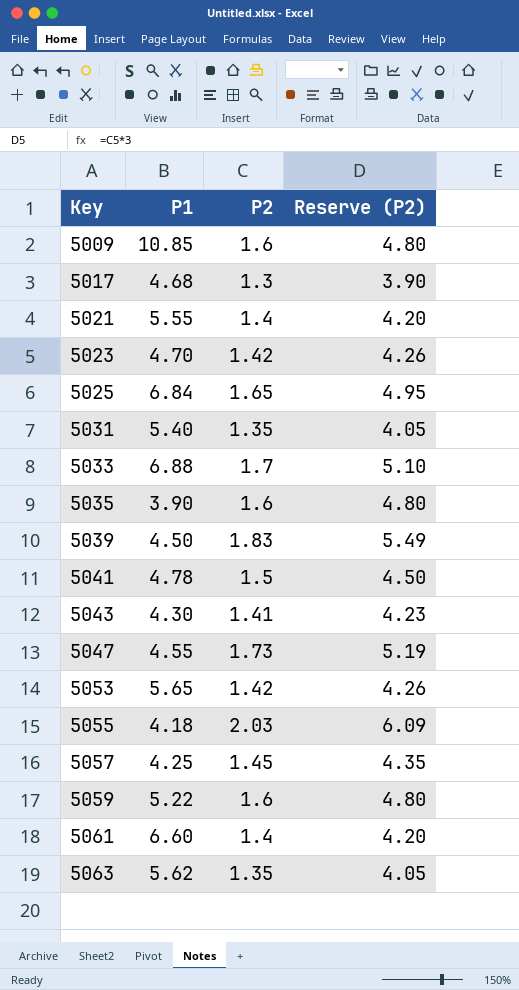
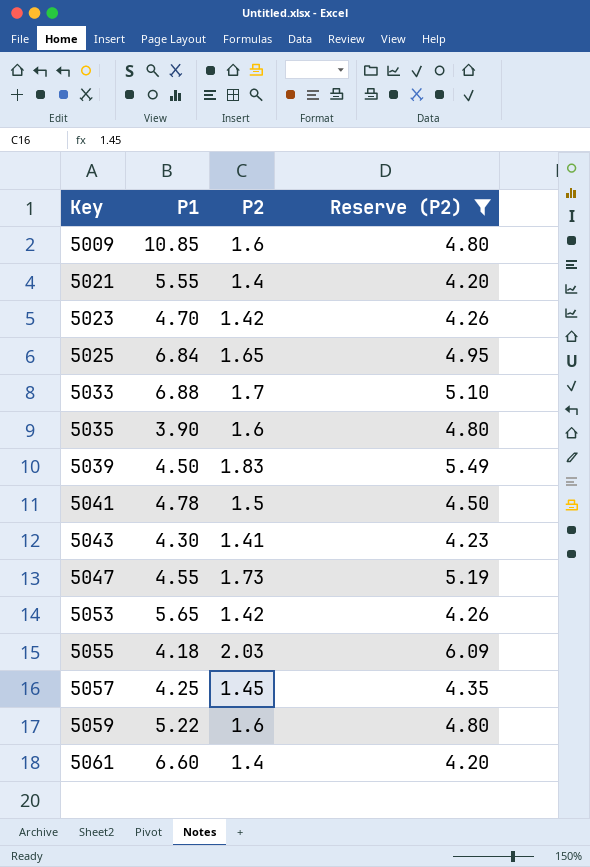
filter: none -> Reserve (P2) >= 4.20

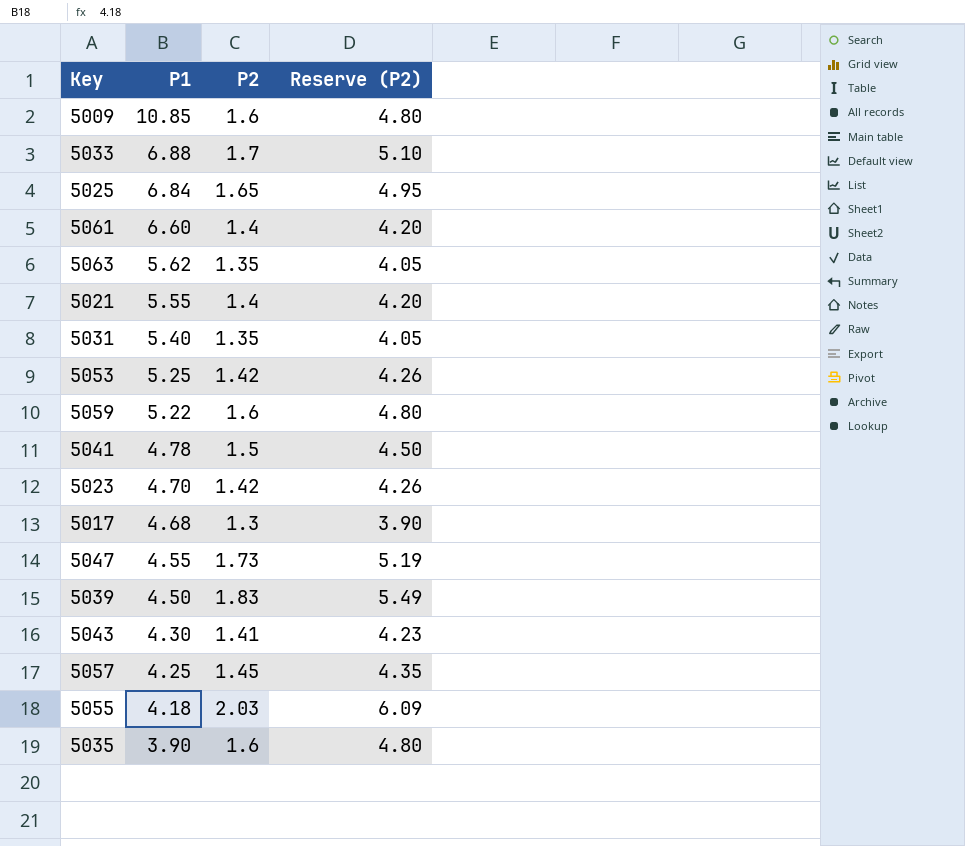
filter: Reserve (P2) >= 4.20 -> none
row order: Key ascending -> P1 descending
5053 | P1: 5.65 -> 5.25

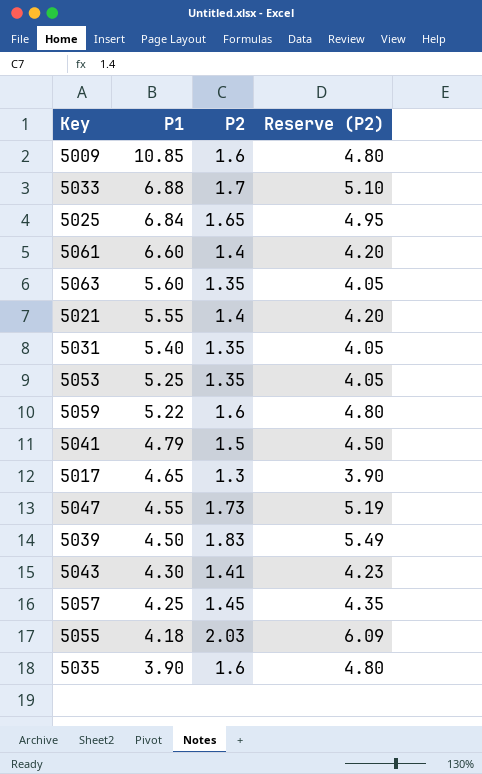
row 5023: 4.70 | 1.42 | 4.26 -> none
5063 | P1: 5.62 -> 5.60
5053 | P2: 1.42 -> 1.35
5053 | Reserve (P2): 4.26 -> 4.05
5041 | P1: 4.78 -> 4.79
5017 | P1: 4.68 -> 4.65

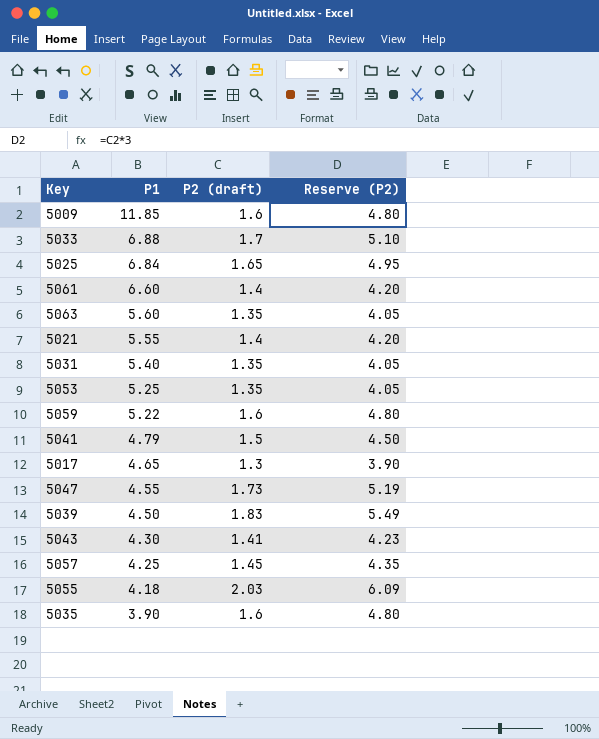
column name: P2 -> P2 (draft)
5009 | P1: 10.85 -> 11.85

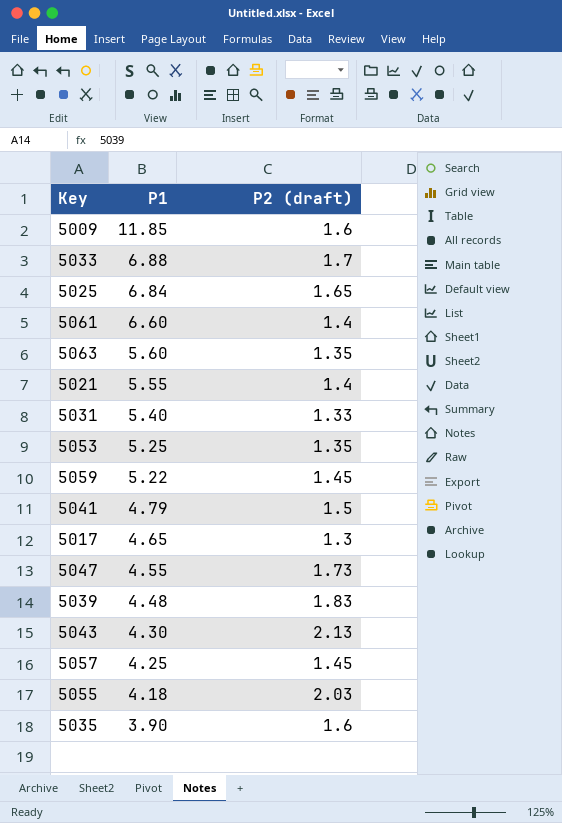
column Reserve (P2) | formula: [P2 (draft)] * 3 -> none
5031 | P2 (draft): 1.35 -> 1.33
5059 | P2 (draft): 1.6 -> 1.45
5039 | P1: 4.50 -> 4.48
5043 | P2 (draft): 1.41 -> 2.13

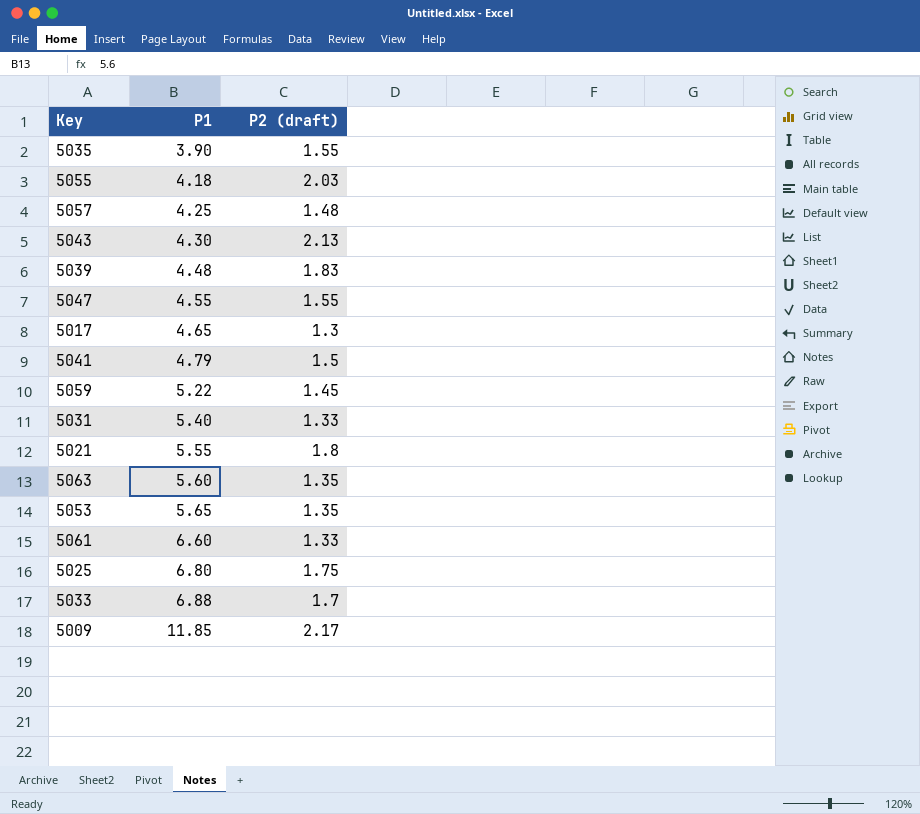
row order: P1 descending -> P1 ascending
5035 | P2 (draft): 1.6 -> 1.55
5057 | P2 (draft): 1.45 -> 1.48
5047 | P2 (draft): 1.73 -> 1.55
5021 | P2 (draft): 1.4 -> 1.8
5053 | P1: 5.25 -> 5.65
5061 | P2 (draft): 1.4 -> 1.33
5025 | P1: 6.84 -> 6.80
5025 | P2 (draft): 1.65 -> 1.75
5009 | P2 (draft): 1.6 -> 2.17

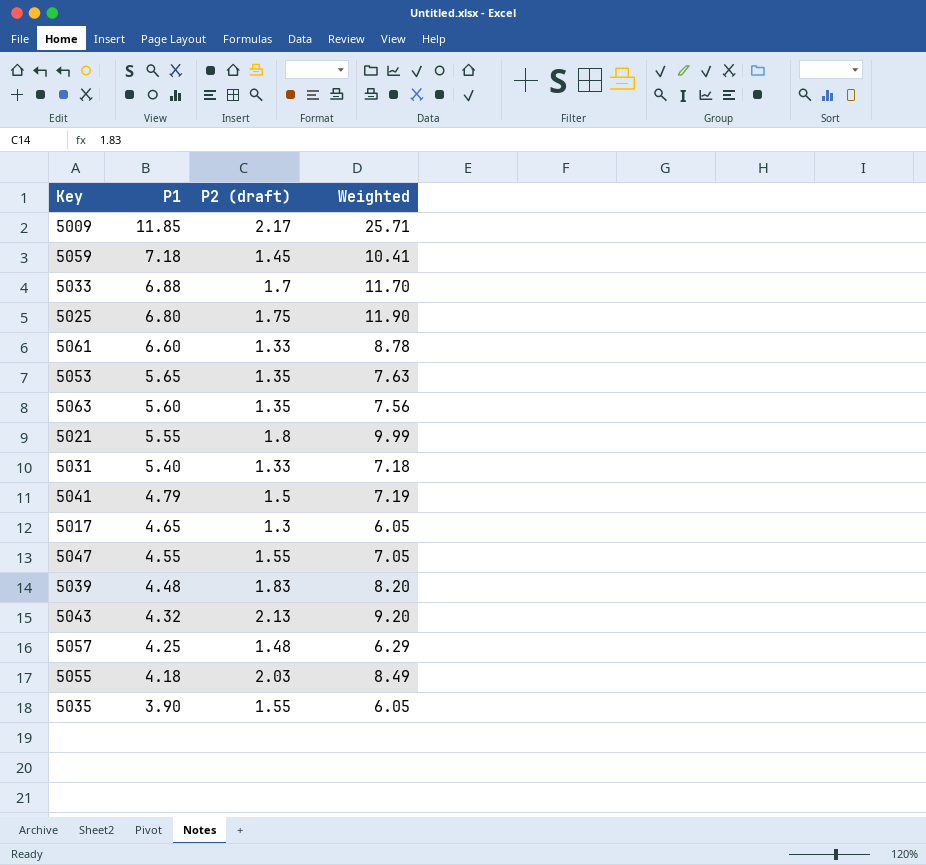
row order: P1 ascending -> P1 descending
column Weighted | formula: none -> [P1] * [P2 (draft)]
5059 | P1: 5.22 -> 7.18
5043 | P1: 4.30 -> 4.32

